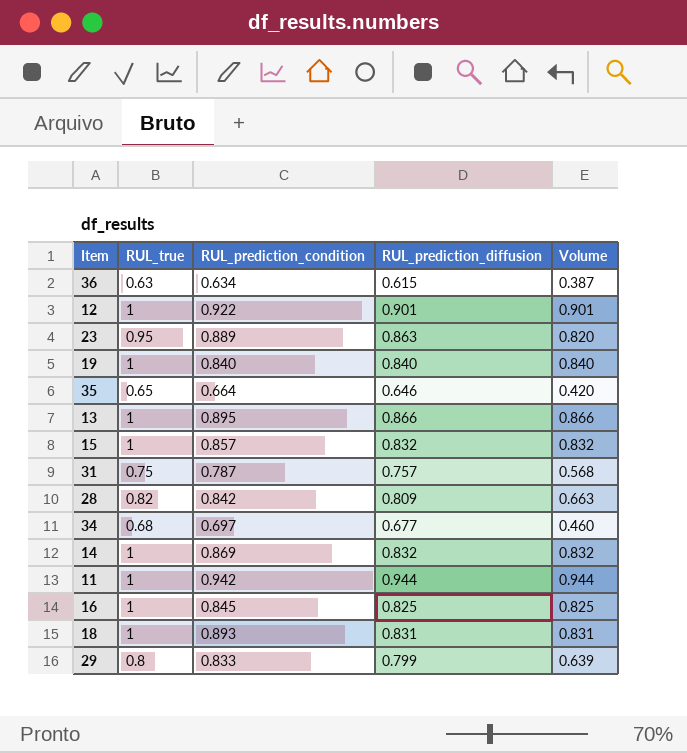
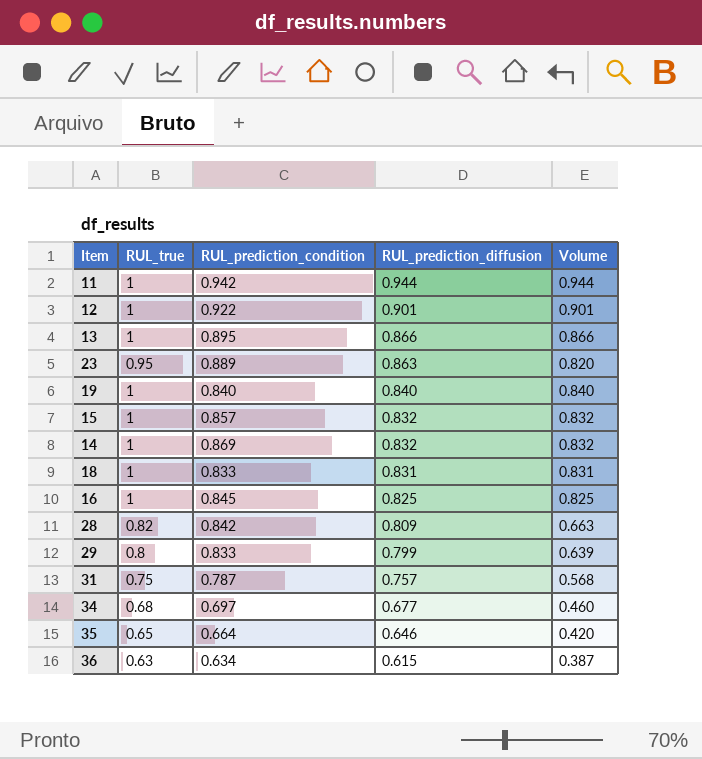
row order: none -> RUL_prediction_diffusion descending
18 | RUL_prediction_condition: 0.893 -> 0.833

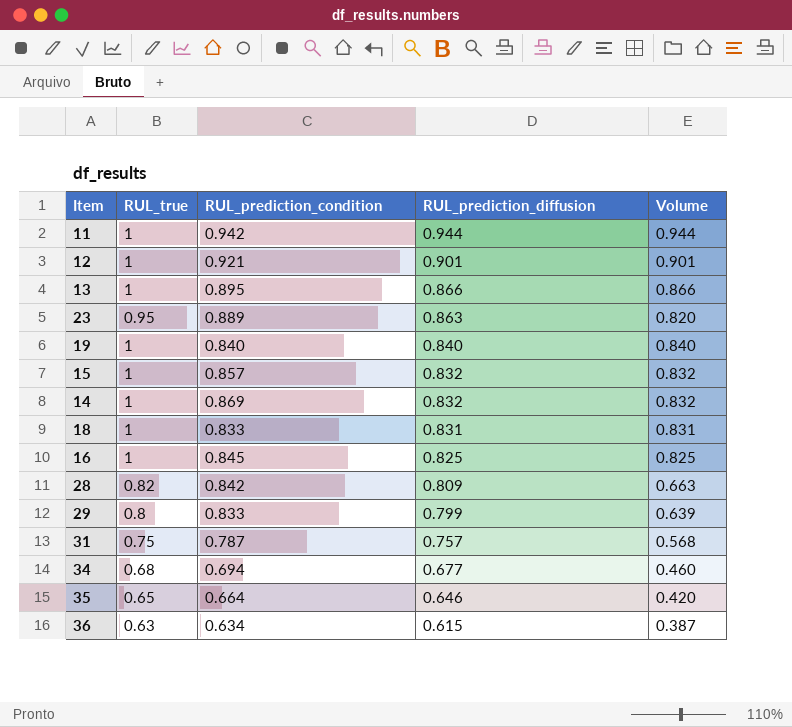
12 | RUL_prediction_condition: 0.922 -> 0.921
34 | RUL_prediction_condition: 0.697 -> 0.694

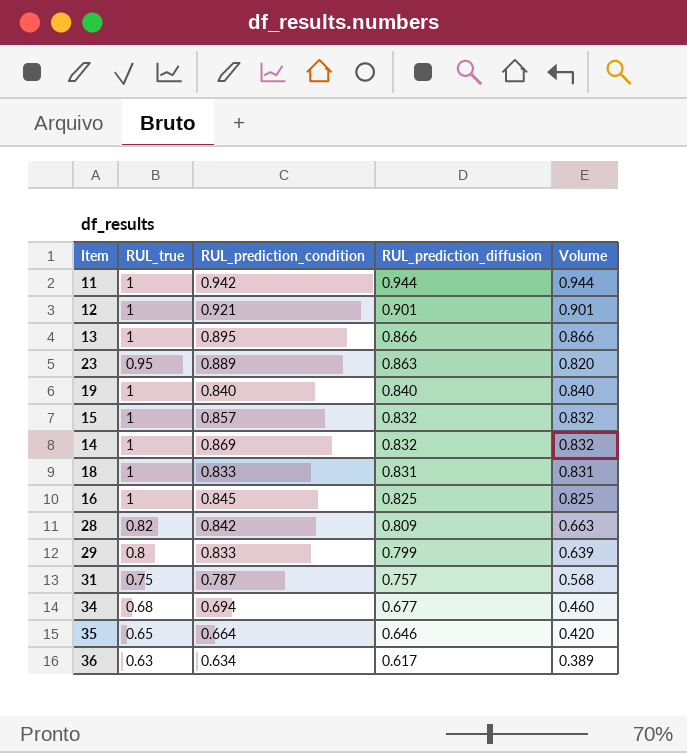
36 | RUL_prediction_diffusion: 0.615 -> 0.617
36 | Volume: 0.387 -> 0.389

